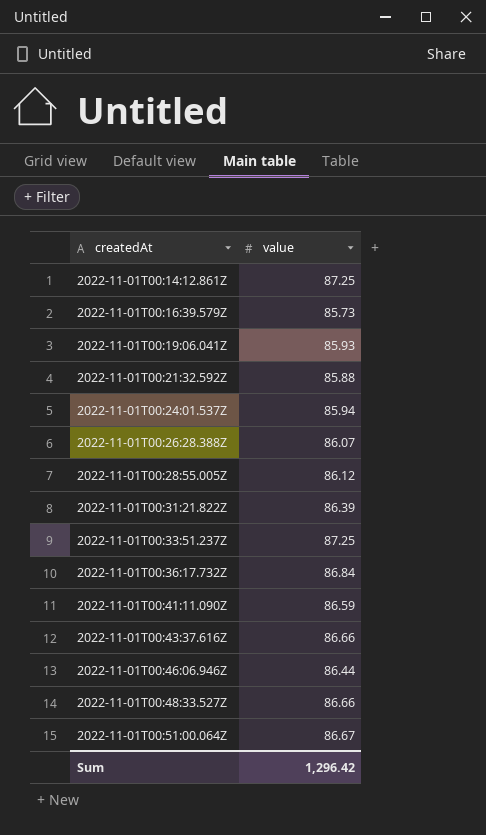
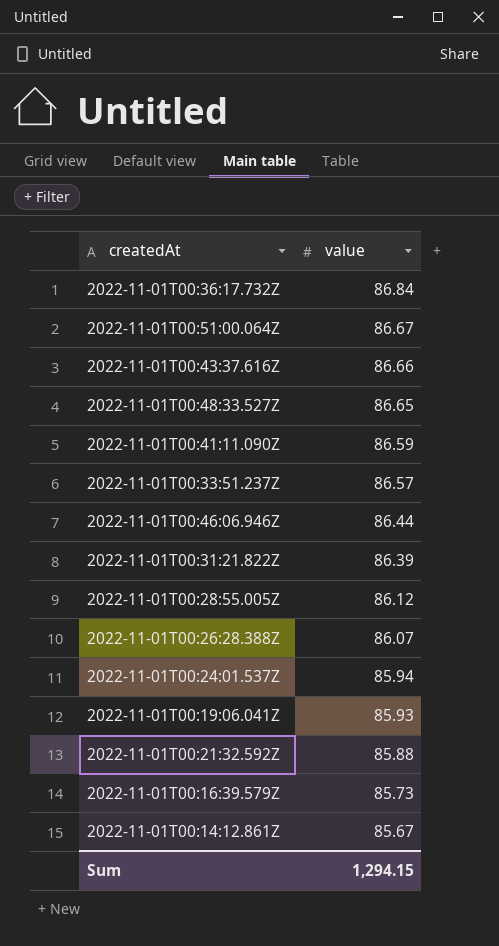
row order: createdAt ascending -> value descending
2022-11-01T00:48:33.527Z | value: 86.66 -> 86.65
2022-11-01T00:33:51.237Z | value: 87.25 -> 86.57
2022-11-01T00:14:12.861Z | value: 87.25 -> 85.67
Sum | value: 1,296.42 -> 1,294.15

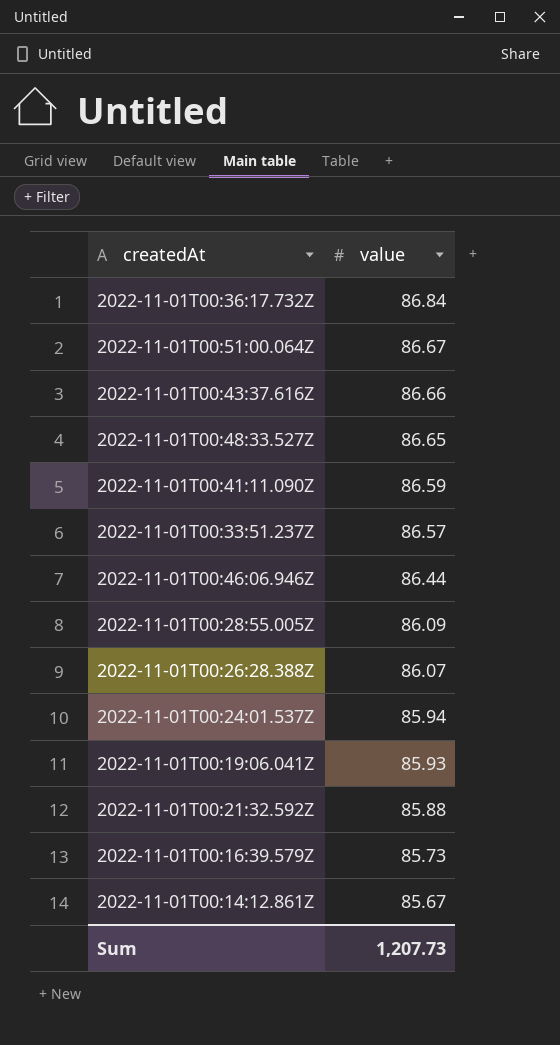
row 2022-11-01T00:31:21.822Z: 86.39 -> none
2022-11-01T00:28:55.005Z | value: 86.12 -> 86.09
Sum | value: 1,294.15 -> 1,207.73

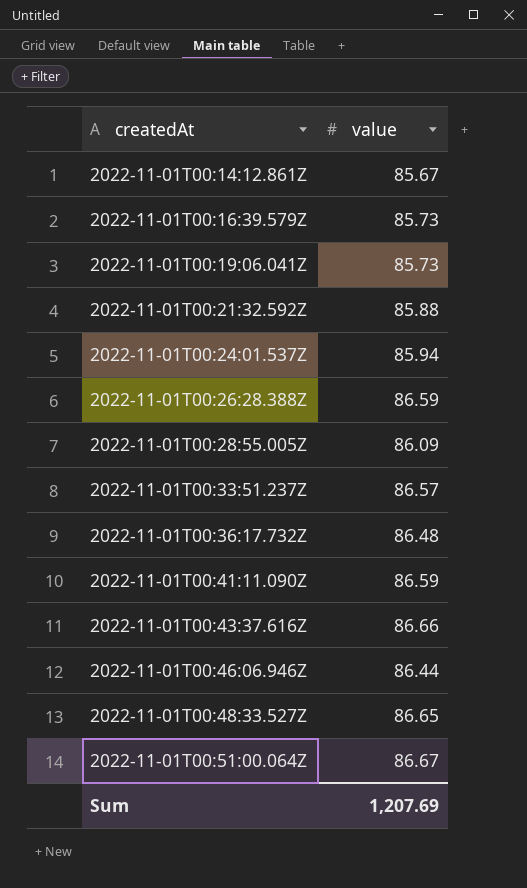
row order: value descending -> createdAt ascending
2022-11-01T00:19:06.041Z | value: 85.93 -> 85.73
2022-11-01T00:26:28.388Z | value: 86.07 -> 86.59
2022-11-01T00:36:17.732Z | value: 86.84 -> 86.48
Sum | value: 1,207.73 -> 1,207.69

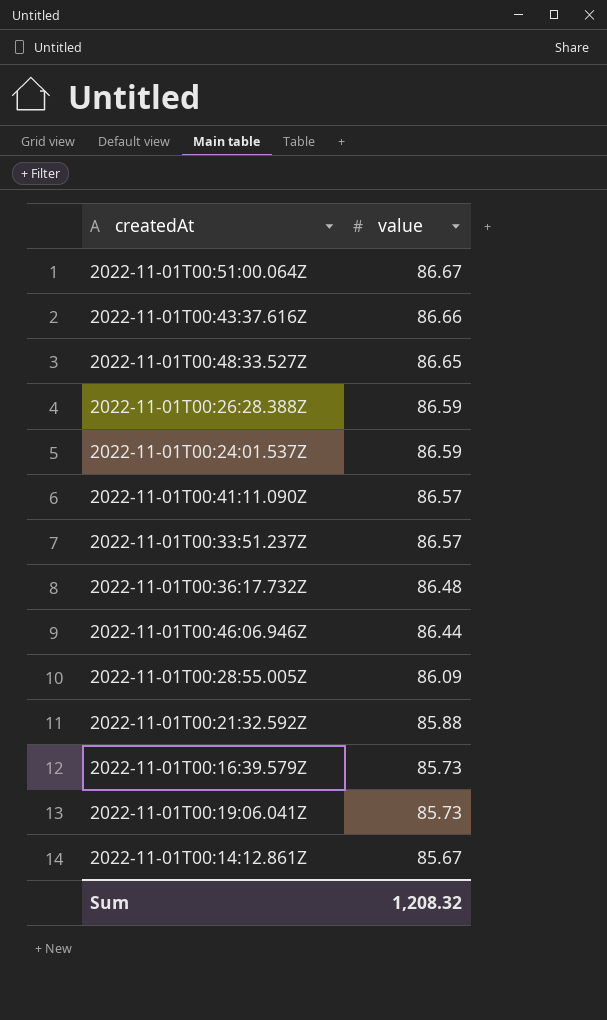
row order: createdAt ascending -> value descending
2022-11-01T00:24:01.537Z | value: 85.94 -> 86.59
2022-11-01T00:41:11.090Z | value: 86.59 -> 86.57
Sum | value: 1,207.69 -> 1,208.32

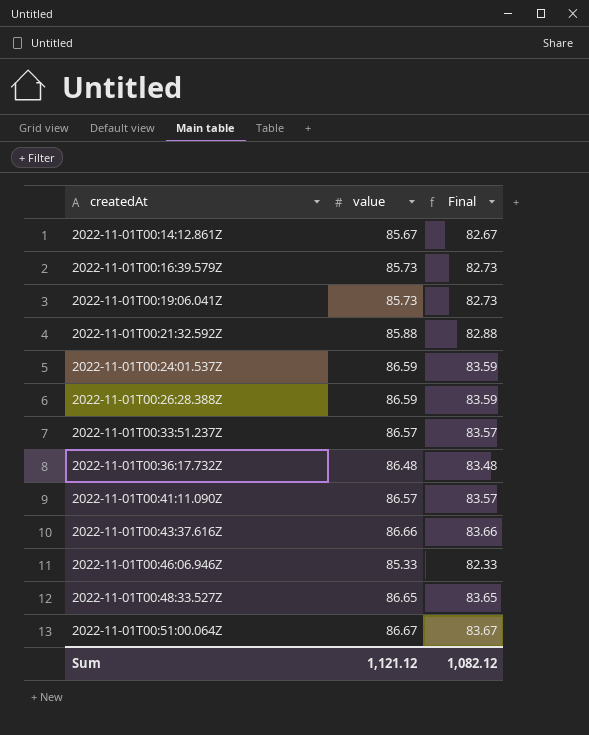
row order: value descending -> createdAt ascending
column Final | formula: none -> [value] - 3
row 2022-11-01T00:28:55.005Z: 86.09 -> none
2022-11-01T00:46:06.946Z | value: 86.44 -> 85.33
Sum | value: 1,208.32 -> 1,121.12

